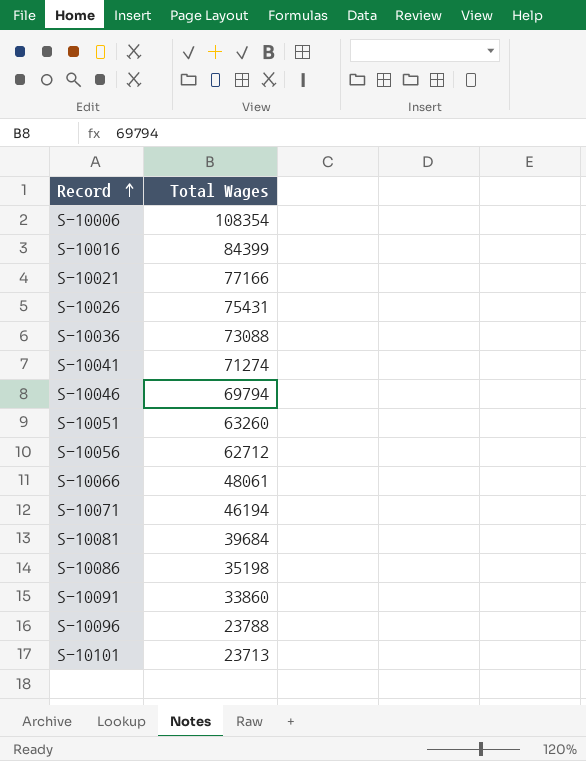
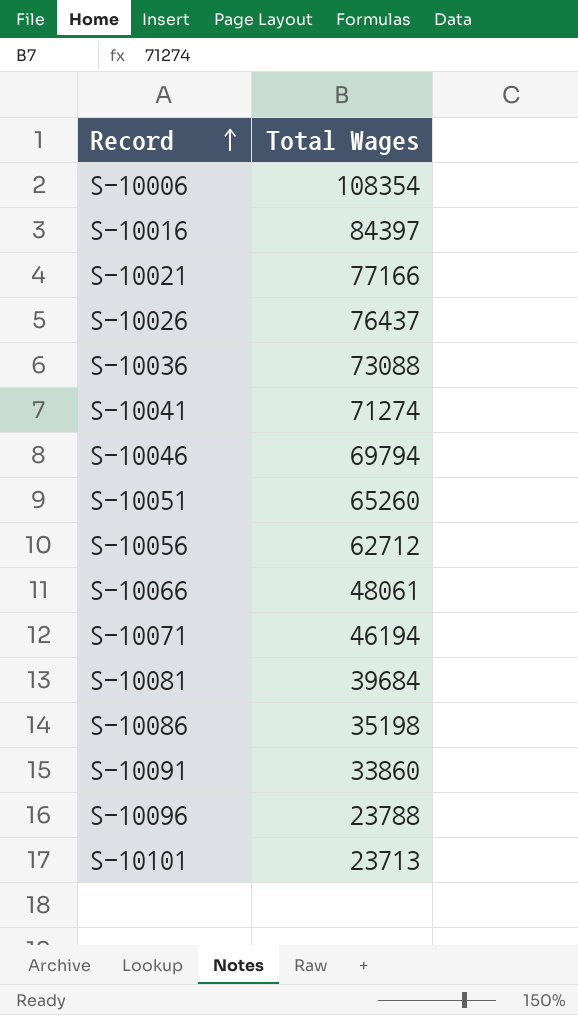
S-10016 | Total Wages: 84399 -> 84397
S-10026 | Total Wages: 75431 -> 76437
S-10051 | Total Wages: 63260 -> 65260

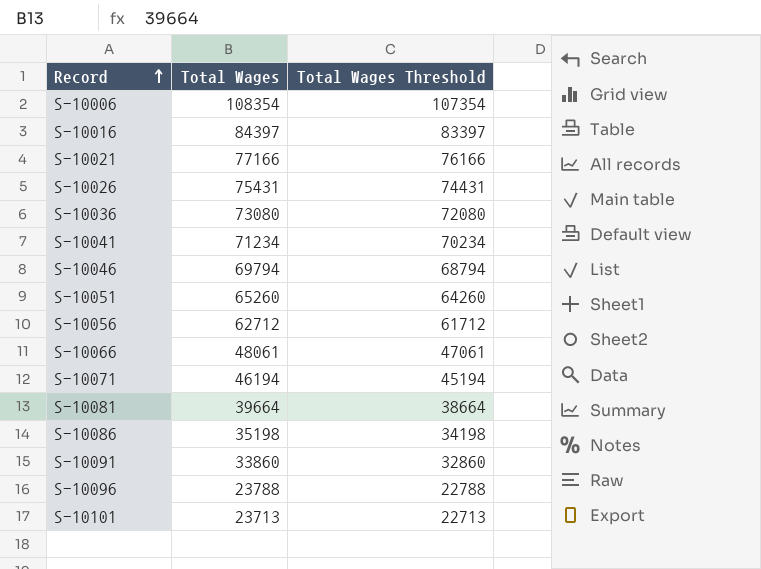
column Total Wages Threshold | formula: none -> [Total Wages] - 1000
S-10026 | Total Wages: 76437 -> 75431
S-10036 | Total Wages: 73088 -> 73080
S-10041 | Total Wages: 71274 -> 71234
S-10081 | Total Wages: 39684 -> 39664

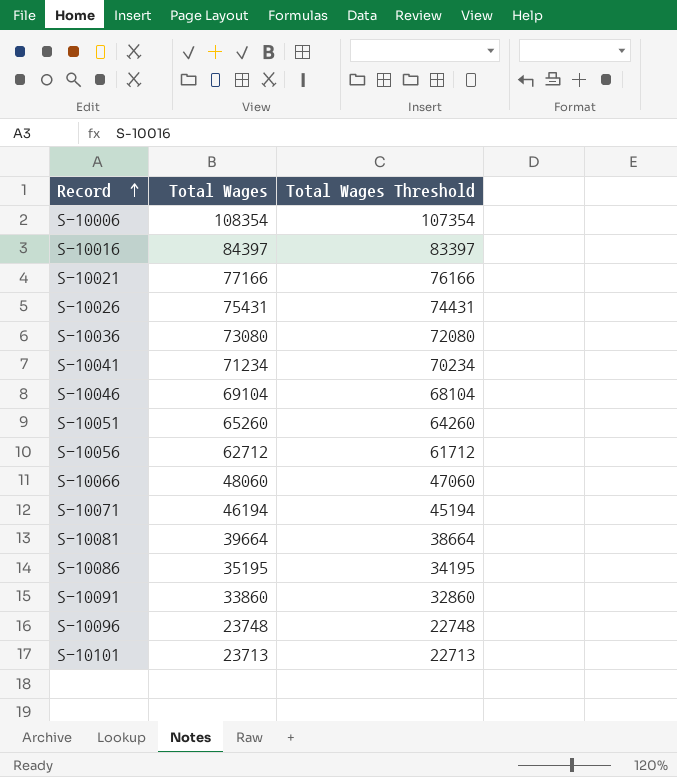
S-10046 | Total Wages: 69794 -> 69104
S-10046 | Total Wages Threshold: 68794 -> 68104
S-10066 | Total Wages: 48061 -> 48060
S-10066 | Total Wages Threshold: 47061 -> 47060
S-10086 | Total Wages: 35198 -> 35195
S-10086 | Total Wages Threshold: 34198 -> 34195
S-10096 | Total Wages: 23788 -> 23748
S-10096 | Total Wages Threshold: 22788 -> 22748

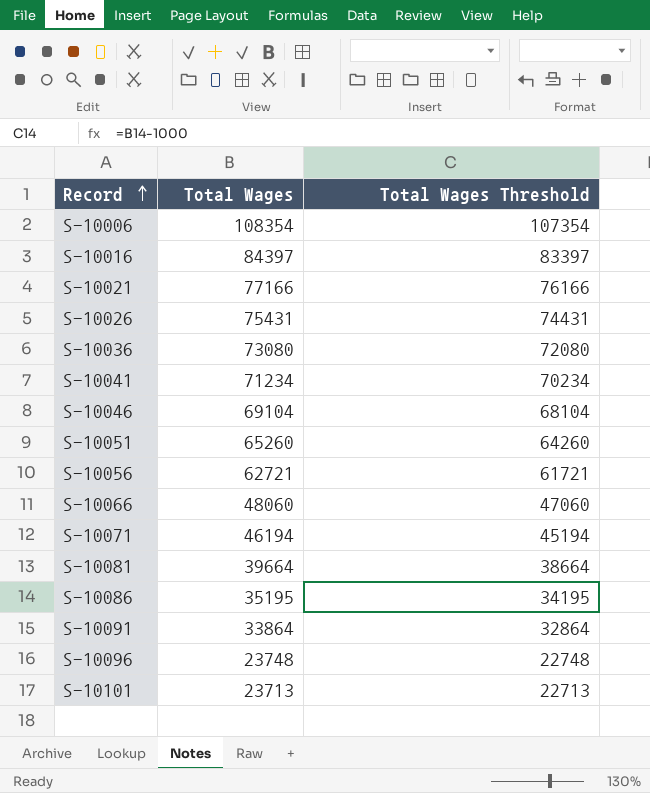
S-10056 | Total Wages: 62712 -> 62721
S-10056 | Total Wages Threshold: 61712 -> 61721
S-10091 | Total Wages: 33860 -> 33864
S-10091 | Total Wages Threshold: 32860 -> 32864

